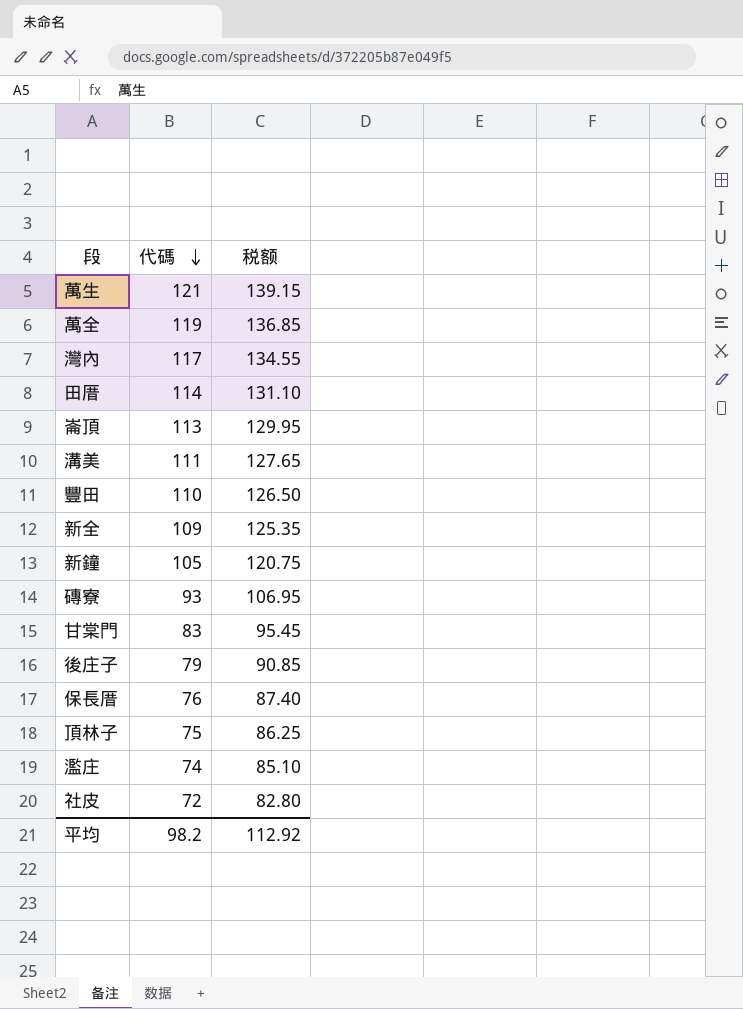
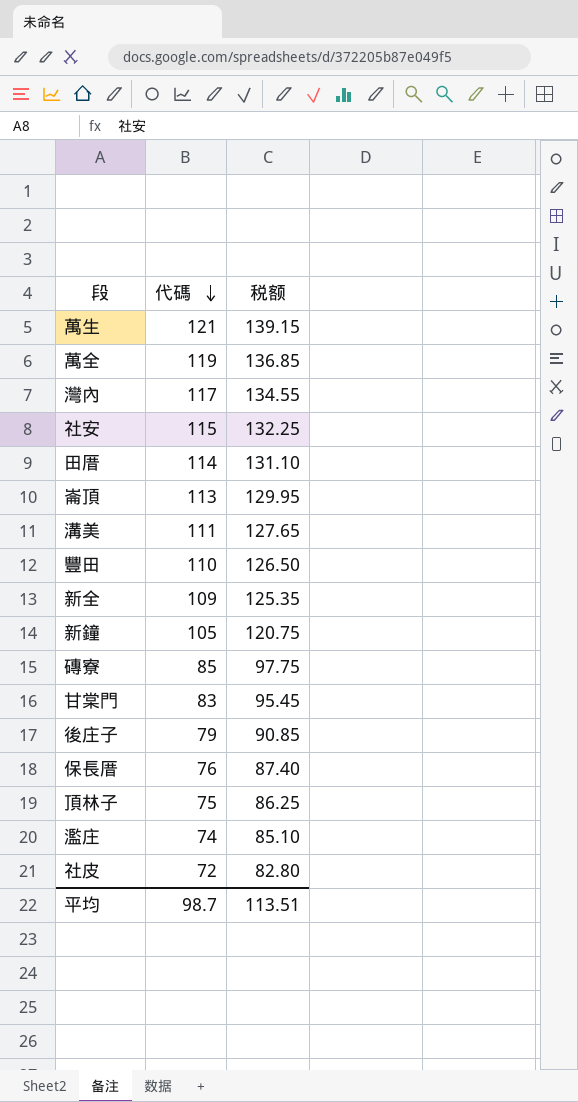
row 社安: none -> 115 | 132.25
磚寮 | 代碼: 93 -> 85
磚寮 | 税额: 106.95 -> 97.75
平均 | 代碼: 98.2 -> 98.7
平均 | 税额: 112.92 -> 113.51

